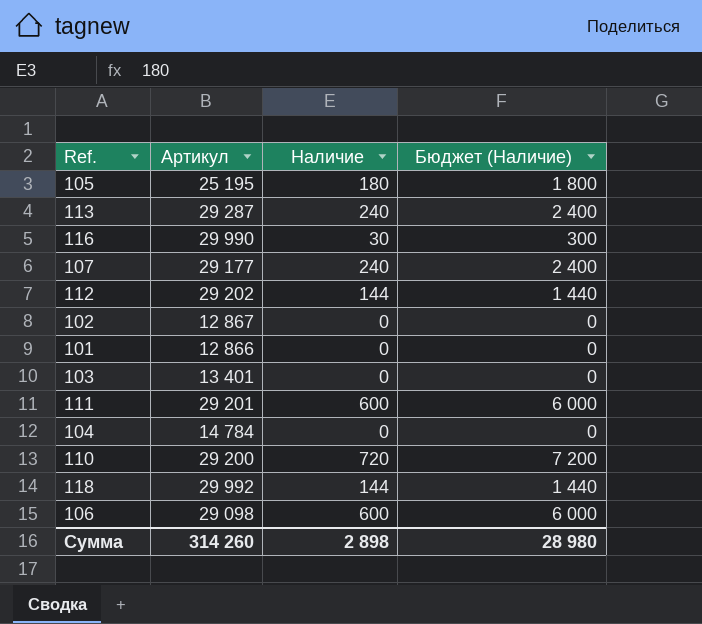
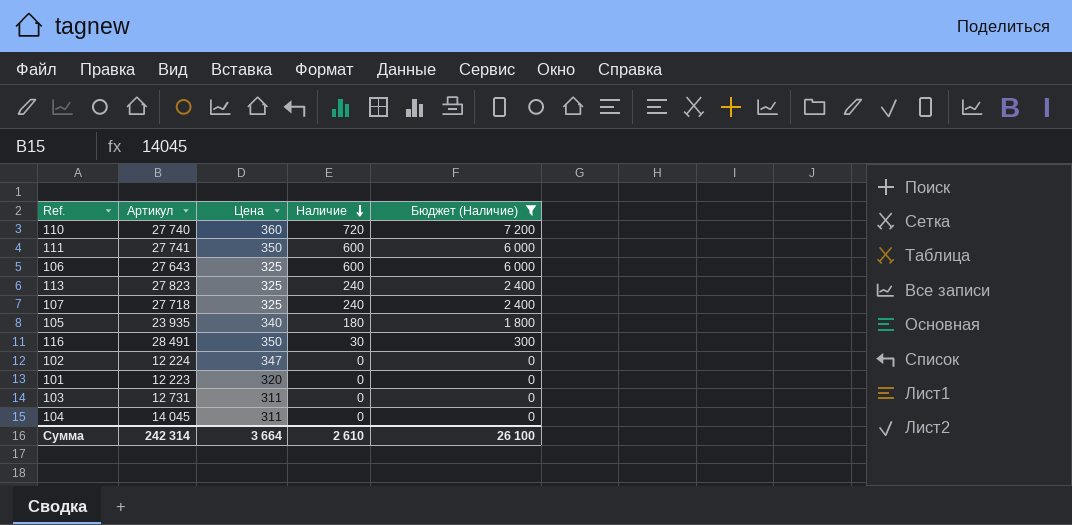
filter: none -> Бюджет (Наличие) != 1 440
row order: none -> Наличие descending
column Цена | position: none -> 3
110 | Артикул: 29 200 -> 27 740
111 | Артикул: 29 201 -> 27 741
106 | Артикул: 29 098 -> 27 643
113 | Артикул: 29 287 -> 27 823
107 | Артикул: 29 177 -> 27 718
105 | Артикул: 25 195 -> 23 935
116 | Артикул: 29 990 -> 28 491
102 | Артикул: 12 867 -> 12 224
101 | Артикул: 12 866 -> 12 223
103 | Артикул: 13 401 -> 12 731
104 | Артикул: 14 784 -> 14 045
Сумма | Артикул: 314 260 -> 242 314
Сумма | Наличие: 2 898 -> 2 610
Сумма | Бюджет (Наличие): 28 980 -> 26 100

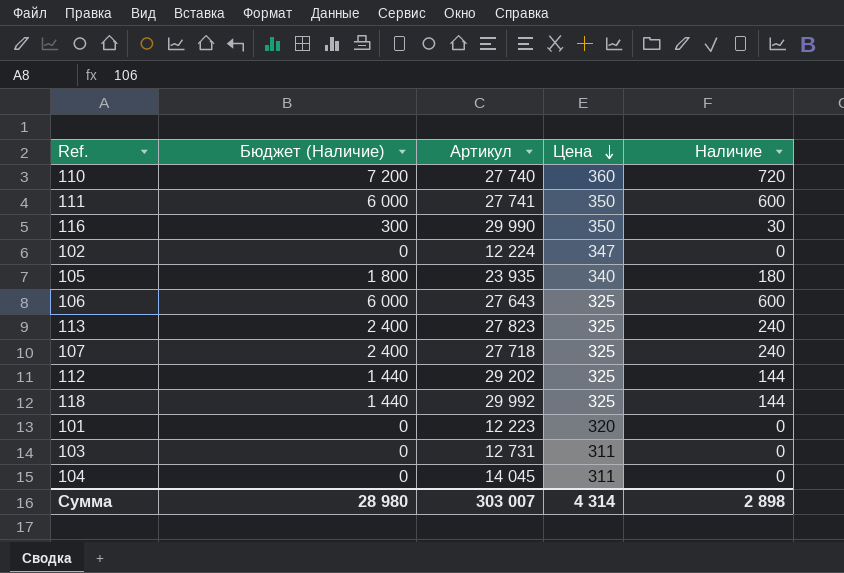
filter: Бюджет (Наличие) != 1 440 -> none
row order: Наличие descending -> Цена descending
column Бюджет (Наличие) | position: 5 -> 2
116 | Артикул: 28 491 -> 29 990
Сумма | Бюджет (Наличие): 26 100 -> 28 980
Сумма | Артикул: 242 314 -> 303 007
Сумма | Цена: 3 664 -> 4 314
Сумма | Наличие: 2 610 -> 2 898

